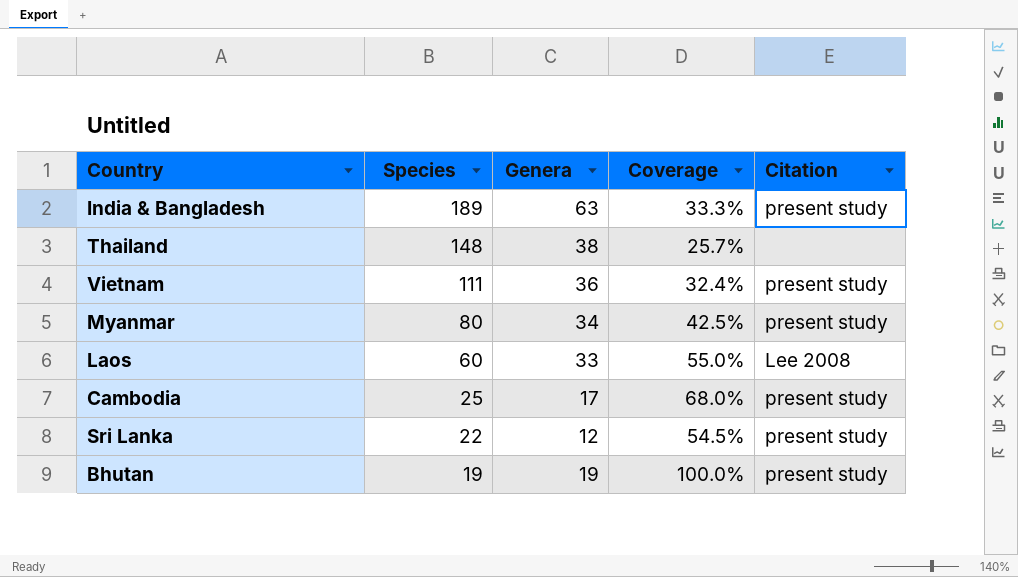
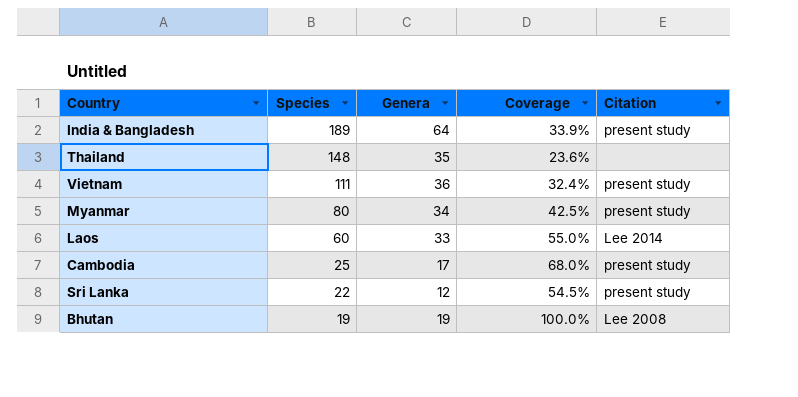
India & Bangladesh | Genera: 63 -> 64
India & Bangladesh | Coverage: 33.3% -> 33.9%
Thailand | Genera: 38 -> 35
Thailand | Coverage: 25.7% -> 23.6%
Laos | Citation: Lee 2008 -> Lee 2014
Bhutan | Citation: present study -> Lee 2008

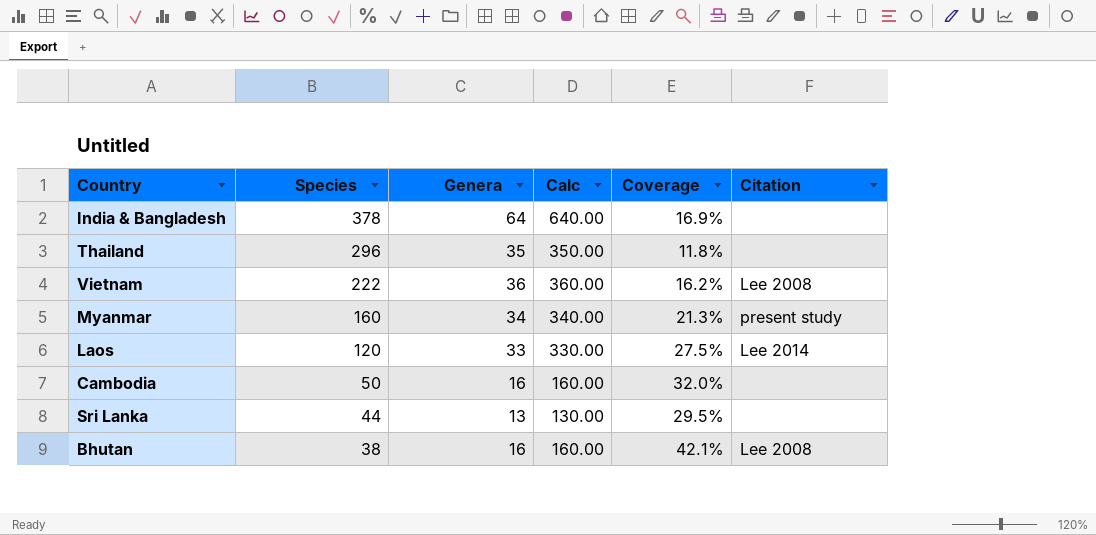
column Calc | formula: none -> [Genera] * 10
India & Bangladesh | Species: 189 -> 378
India & Bangladesh | Coverage: 33.9% -> 16.9%
India & Bangladesh | Citation: present study -> none
Thailand | Species: 148 -> 296
Thailand | Coverage: 23.6% -> 11.8%
Vietnam | Species: 111 -> 222
Vietnam | Coverage: 32.4% -> 16.2%
Vietnam | Citation: present study -> Lee 2008
Myanmar | Species: 80 -> 160
Myanmar | Coverage: 42.5% -> 21.3%
Laos | Species: 60 -> 120
Laos | Coverage: 55.0% -> 27.5%
Cambodia | Species: 25 -> 50
Cambodia | Genera: 17 -> 16
Cambodia | Coverage: 68.0% -> 32.0%
Cambodia | Citation: present study -> none
Sri Lanka | Species: 22 -> 44
Sri Lanka | Genera: 12 -> 13
Sri Lanka | Coverage: 54.5% -> 29.5%
Sri Lanka | Citation: present study -> none
Bhutan | Species: 19 -> 38
Bhutan | Genera: 19 -> 16
Bhutan | Coverage: 100.0% -> 42.1%

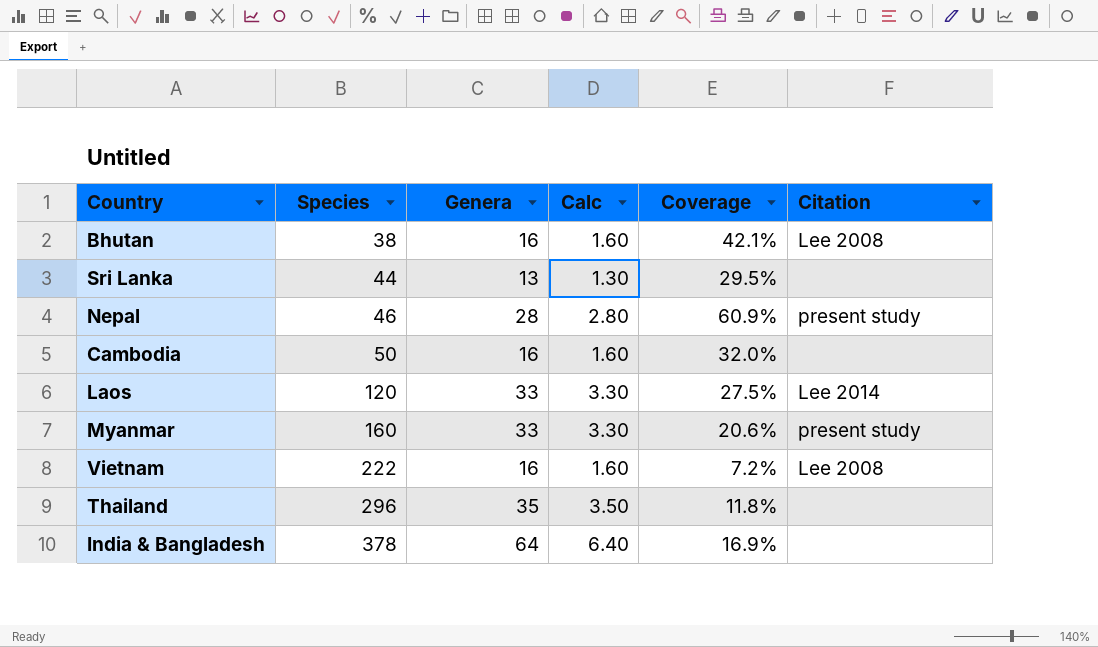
row order: Species descending -> Species ascending
column Calc | formula: [Genera] * 10 -> [Genera] * 0.1
row Nepal: none -> 46 | 28 | 2.80 | 60.9% | present study
Myanmar | Genera: 34 -> 33
Myanmar | Coverage: 21.3% -> 20.6%
Vietnam | Genera: 36 -> 16
Vietnam | Coverage: 16.2% -> 7.2%

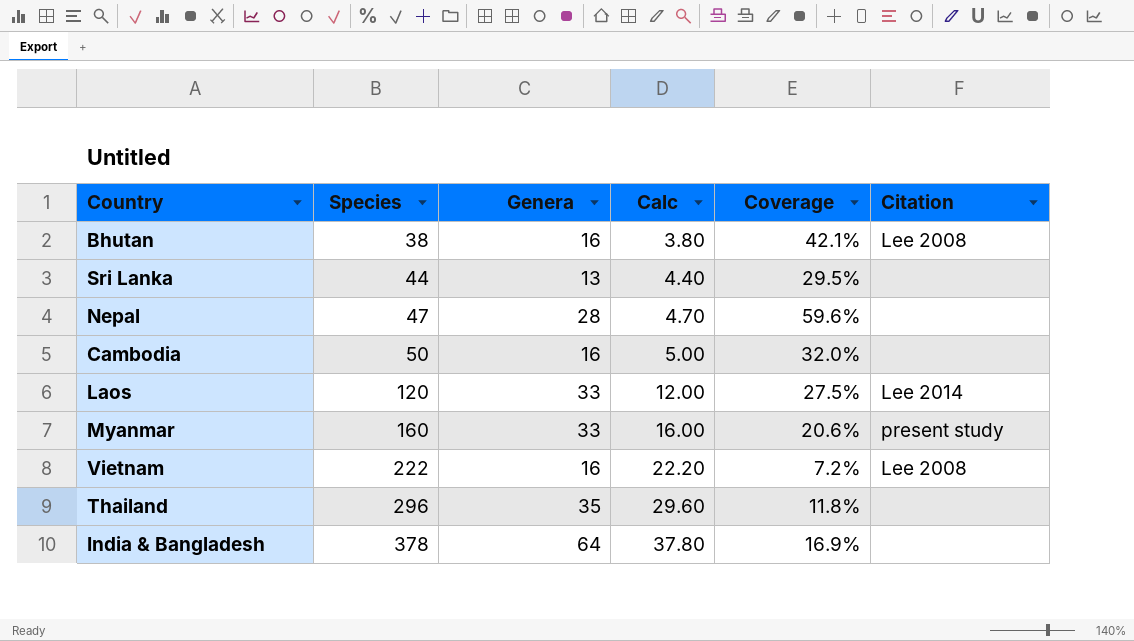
column Calc | formula: [Genera] * 0.1 -> [Species] * 0.1
Nepal | Species: 46 -> 47
Nepal | Coverage: 60.9% -> 59.6%
Nepal | Citation: present study -> none

